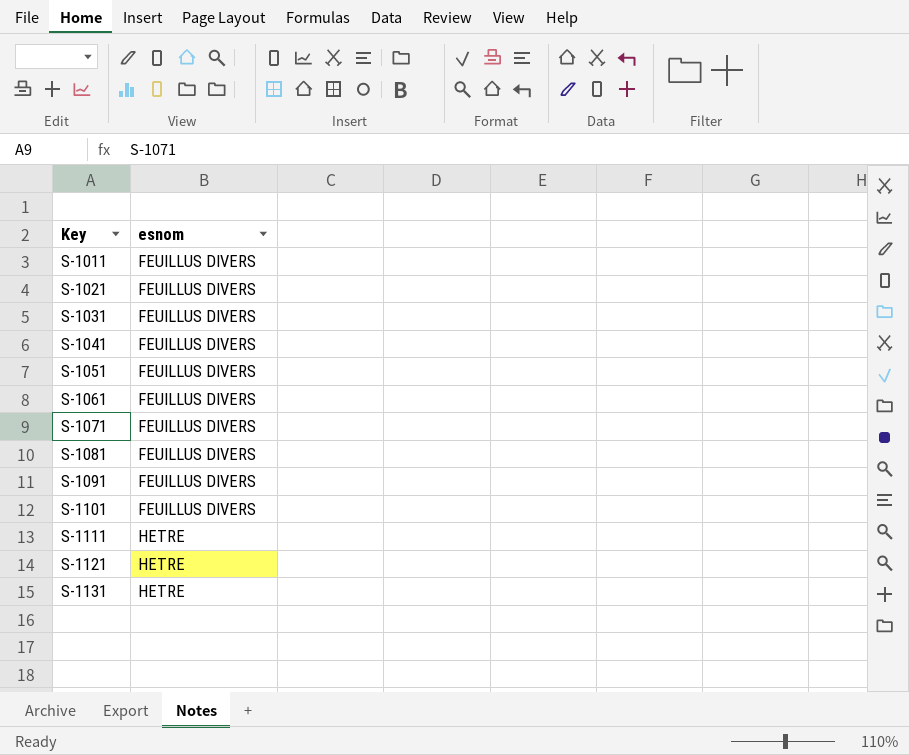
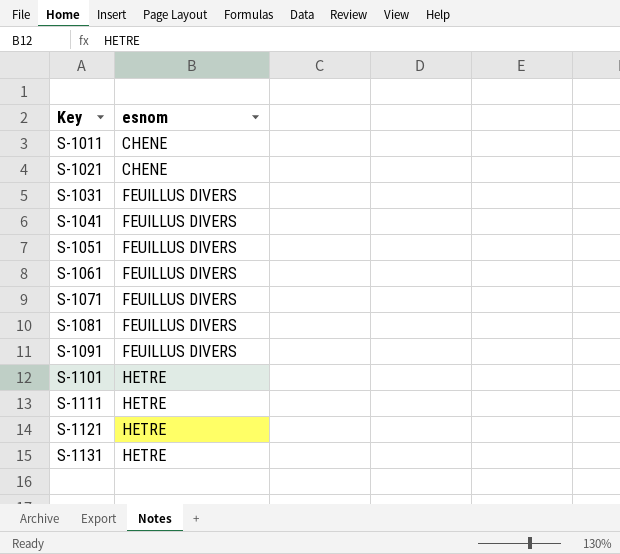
S-1011 | esnom: FEUILLUS DIVERS -> CHENE
S-1021 | esnom: FEUILLUS DIVERS -> CHENE
S-1101 | esnom: FEUILLUS DIVERS -> HETRE

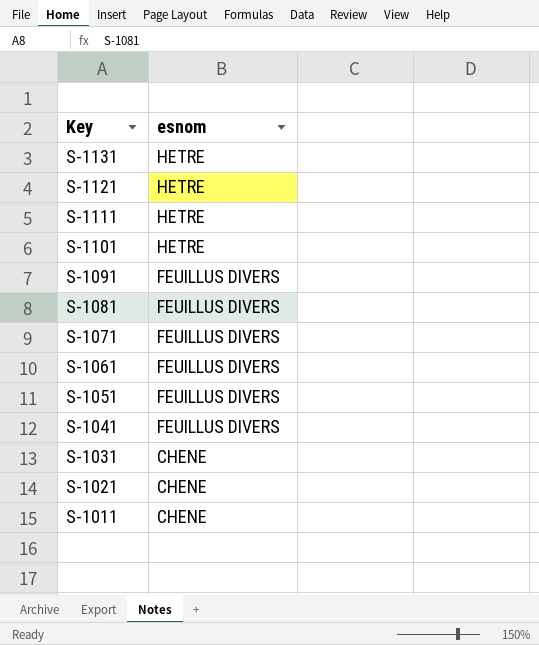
row order: Key ascending -> Key descending
S-1031 | esnom: FEUILLUS DIVERS -> CHENE

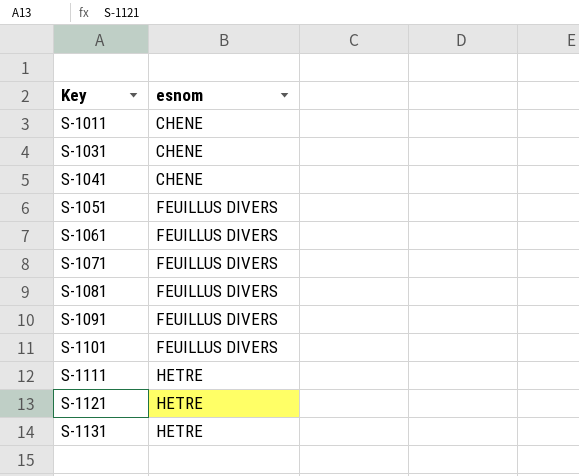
row order: Key descending -> Key ascending
row S-1021: CHENE -> none
S-1041 | esnom: FEUILLUS DIVERS -> CHENE
S-1101 | esnom: HETRE -> FEUILLUS DIVERS

